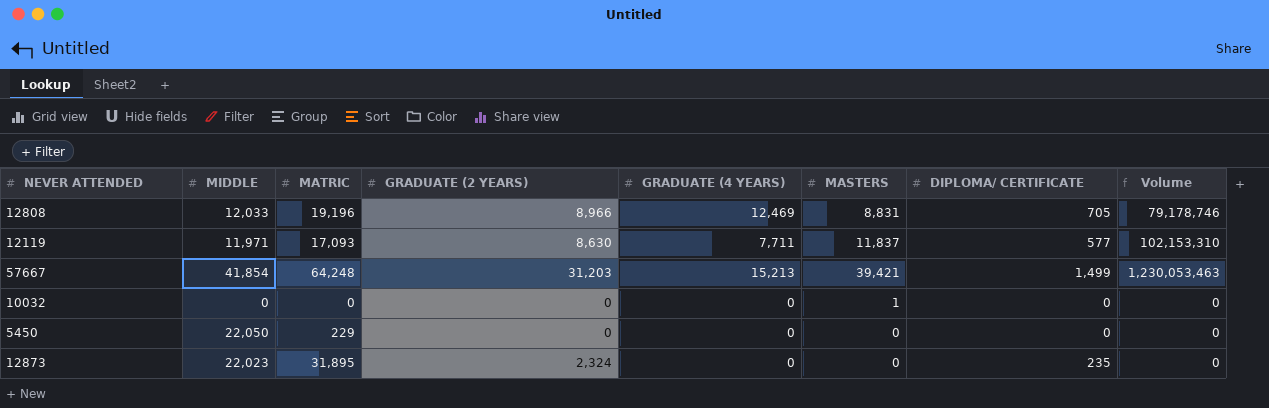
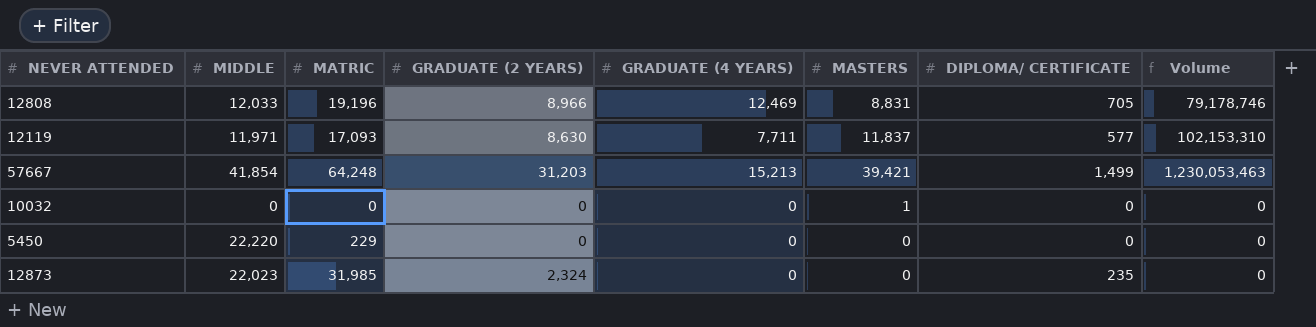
5450 | MIDDLE: 22,050 -> 22,220
12873 | MATRIC: 31,895 -> 31,985

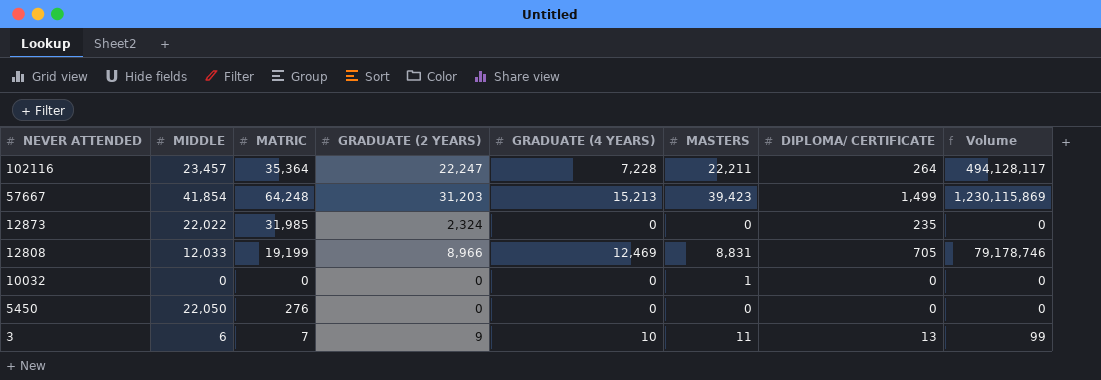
row order: none -> NEVER ATTENDED descending
row 12119: 11,971 | 17,093 | 8,630 | 7,711 | 11,837 | 577 | 102,153,310 -> none
row 102116: none -> 23,457 | 35,364 | 22,247 | 7,228 | 22,211 | 264 | 494,128,117
57667 | MASTERS: 39,421 -> 39,423
57667 | Volume: 1,230,053,463 -> 1,230,115,869
12873 | MIDDLE: 22,023 -> 22,022
12808 | MATRIC: 19,196 -> 19,199
5450 | MIDDLE: 22,220 -> 22,050
5450 | MATRIC: 229 -> 276
row 3: none -> 6 | 7 | 9 | 10 | 11 | 13 | 99

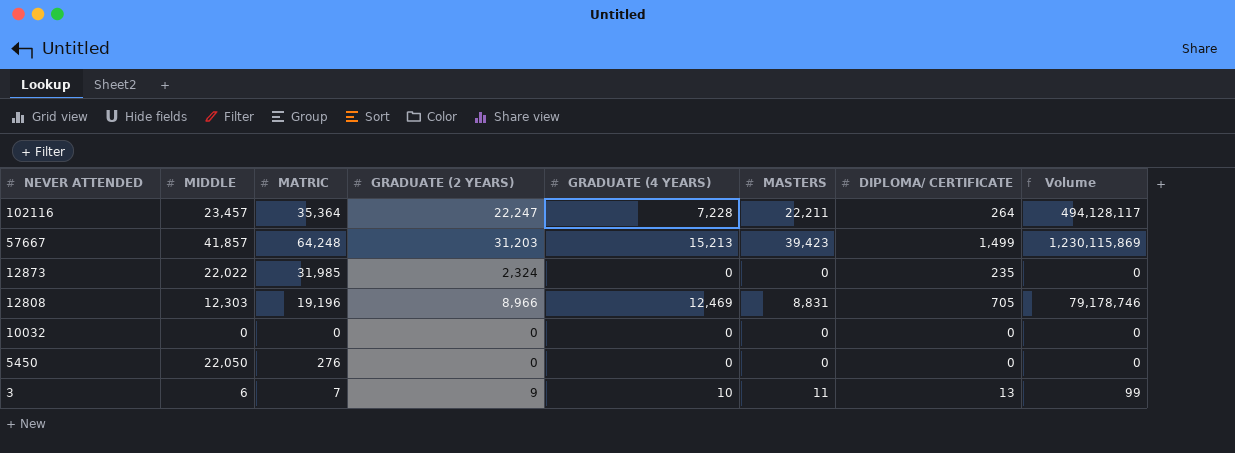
57667 | MIDDLE: 41,854 -> 41,857
12808 | MIDDLE: 12,033 -> 12,303
12808 | MATRIC: 19,199 -> 19,196
10032 | MASTERS: 1 -> 0

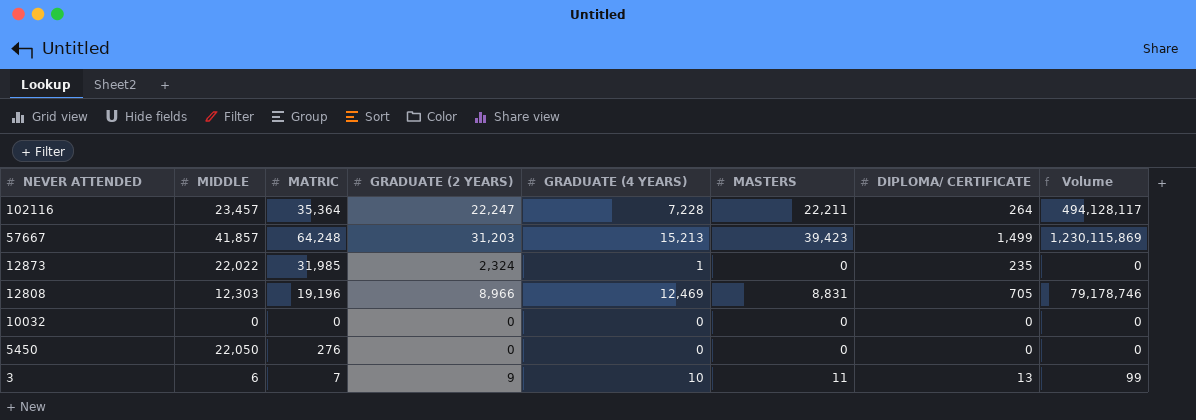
12873 | GRADUATE (4 YEARS): 0 -> 1

